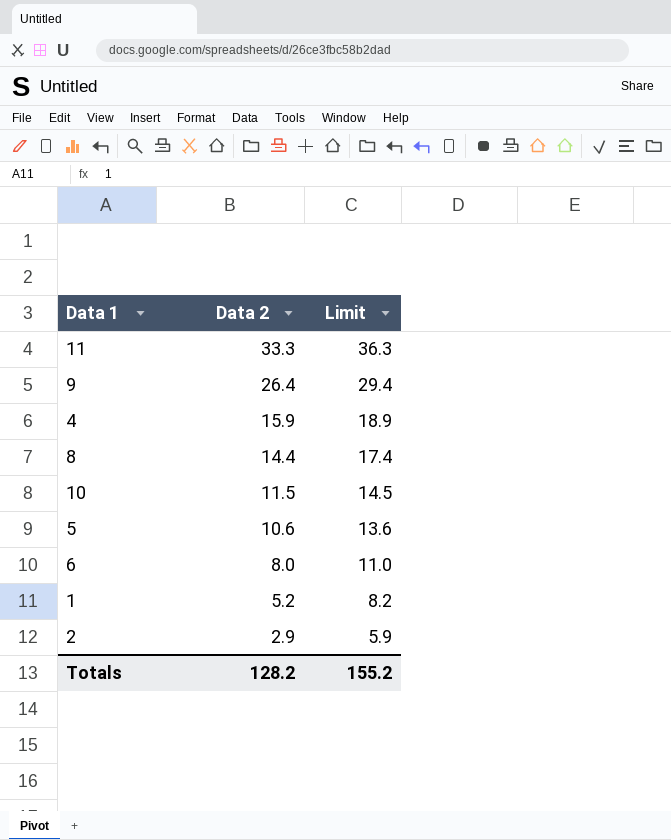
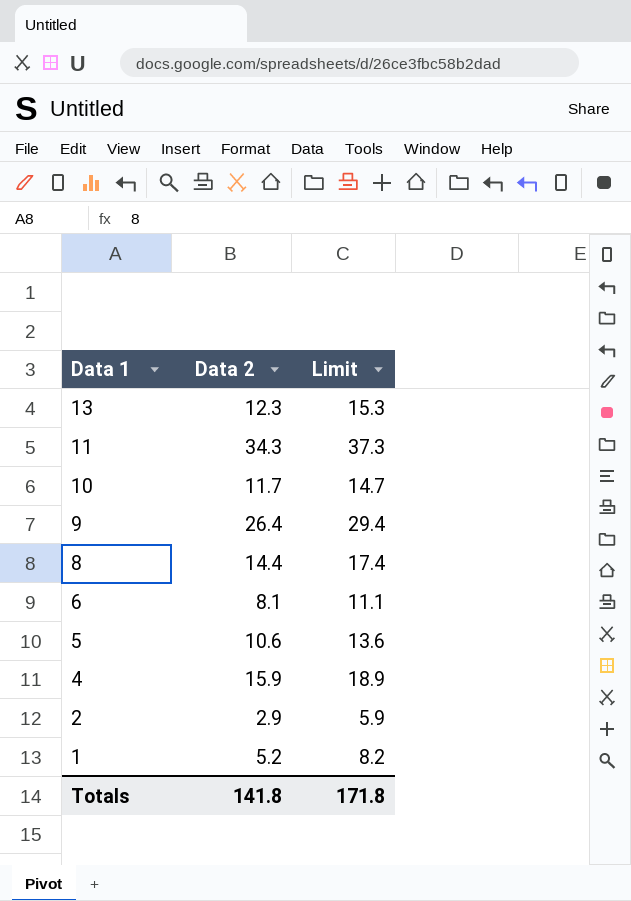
row order: Data 2 descending -> Data 1 descending
row 13: none -> 12.3 | 15.3
11 | Data 2: 33.3 -> 34.3
11 | Limit: 36.3 -> 37.3
10 | Data 2: 11.5 -> 11.7
10 | Limit: 14.5 -> 14.7
6 | Data 2: 8.0 -> 8.1
6 | Limit: 11.0 -> 11.1
Totals | Data 2: 128.2 -> 141.8
Totals | Limit: 155.2 -> 171.8

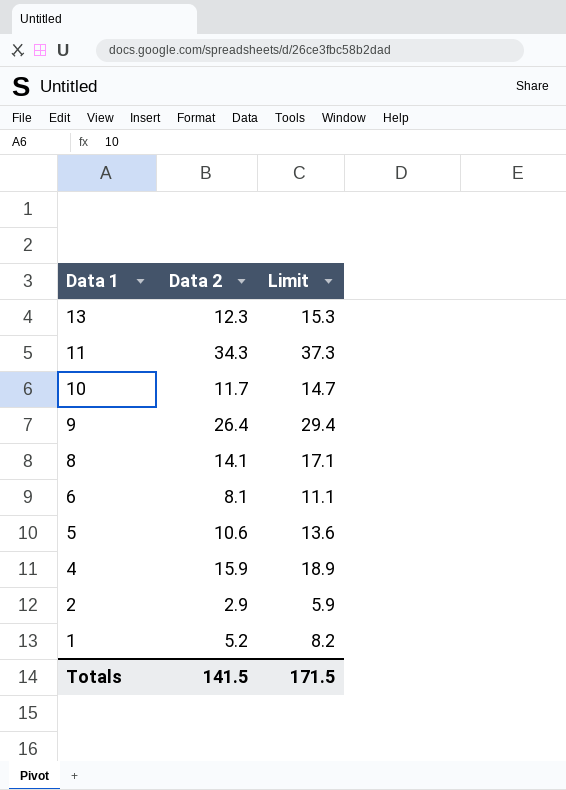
8 | Data 2: 14.4 -> 14.1
8 | Limit: 17.4 -> 17.1
Totals | Data 2: 141.8 -> 141.5
Totals | Limit: 171.8 -> 171.5

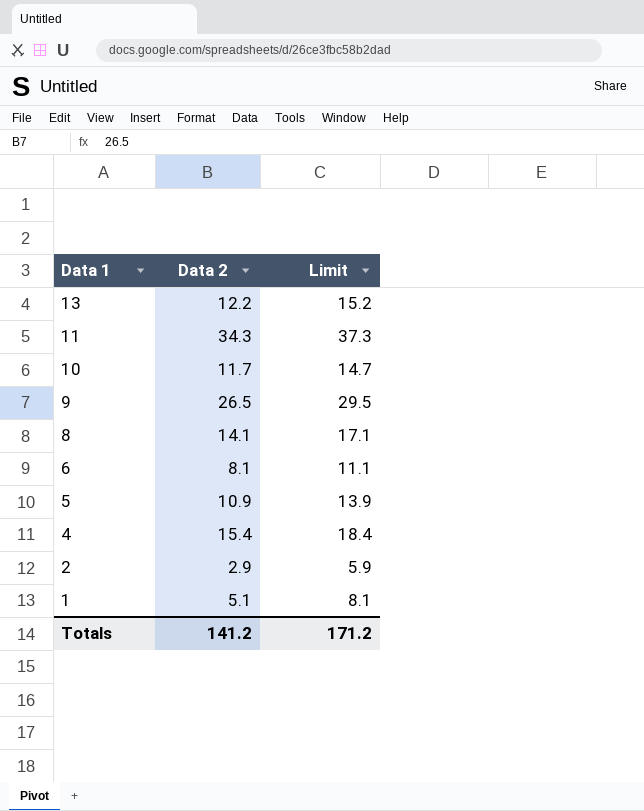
13 | Data 2: 12.3 -> 12.2
13 | Limit: 15.3 -> 15.2
9 | Data 2: 26.4 -> 26.5
9 | Limit: 29.4 -> 29.5
5 | Data 2: 10.6 -> 10.9
5 | Limit: 13.6 -> 13.9
4 | Data 2: 15.9 -> 15.4
4 | Limit: 18.9 -> 18.4
1 | Data 2: 5.2 -> 5.1
1 | Limit: 8.2 -> 8.1
Totals | Data 2: 141.5 -> 141.2
Totals | Limit: 171.5 -> 171.2

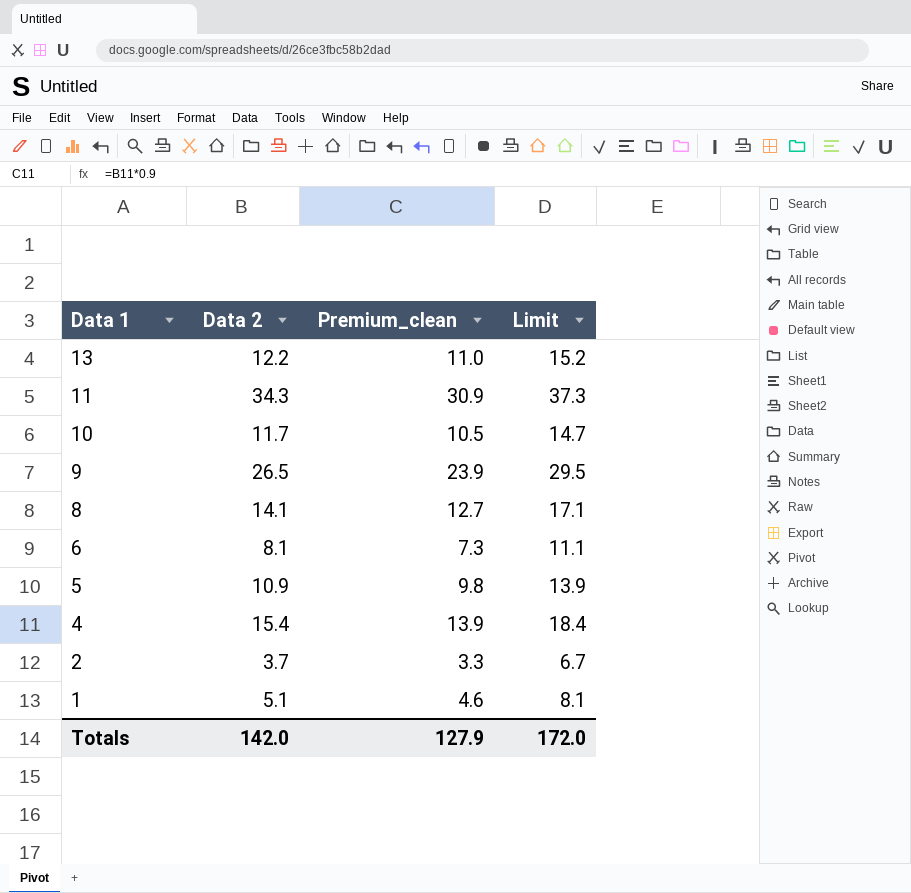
column Premium_clean | formula: none -> [Data 2] * 0.9
2 | Data 2: 2.9 -> 3.7
2 | Limit: 5.9 -> 6.7
Totals | Data 2: 141.2 -> 142.0
Totals | Limit: 171.2 -> 172.0

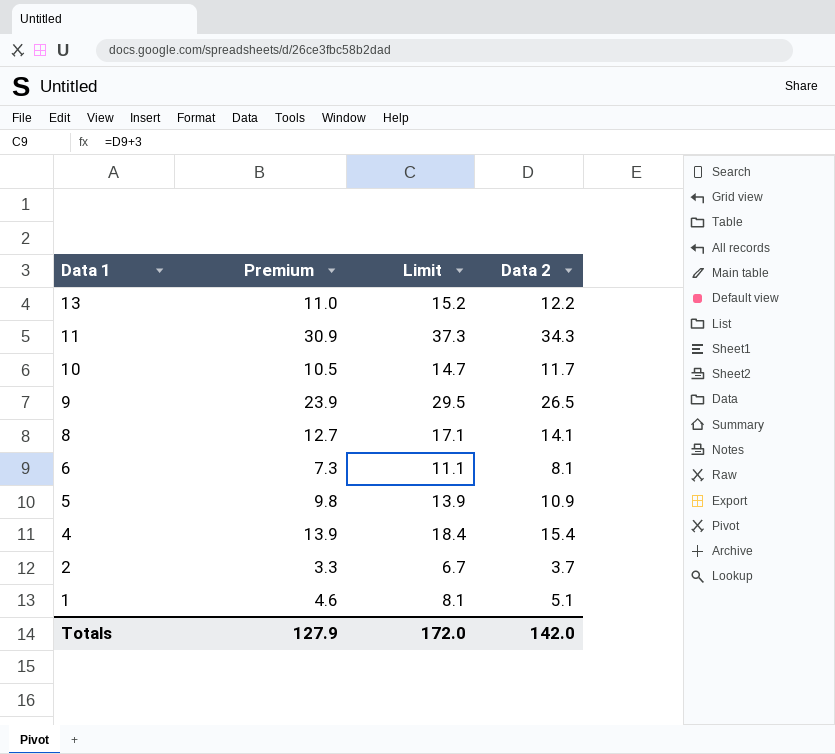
column name: Premium_clean -> Premium
column Data 2 | position: 2 -> 4

